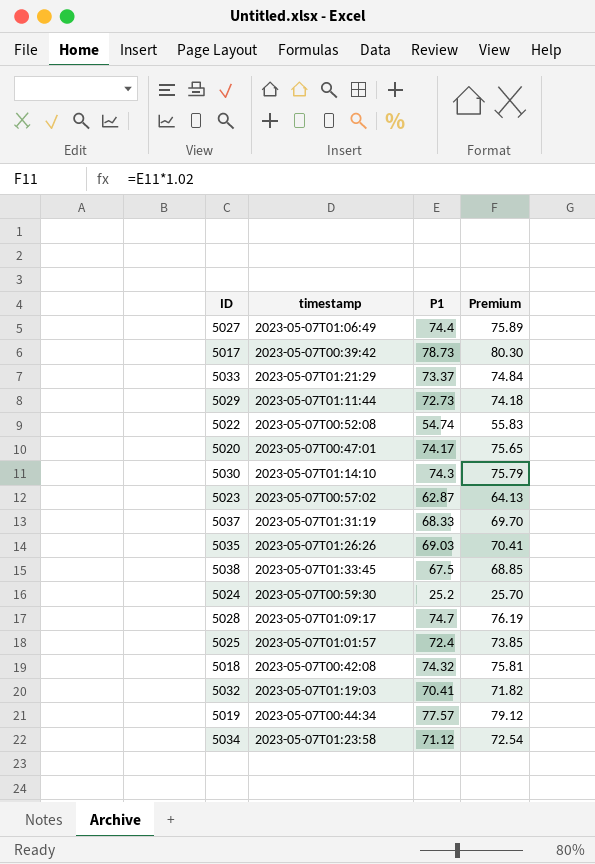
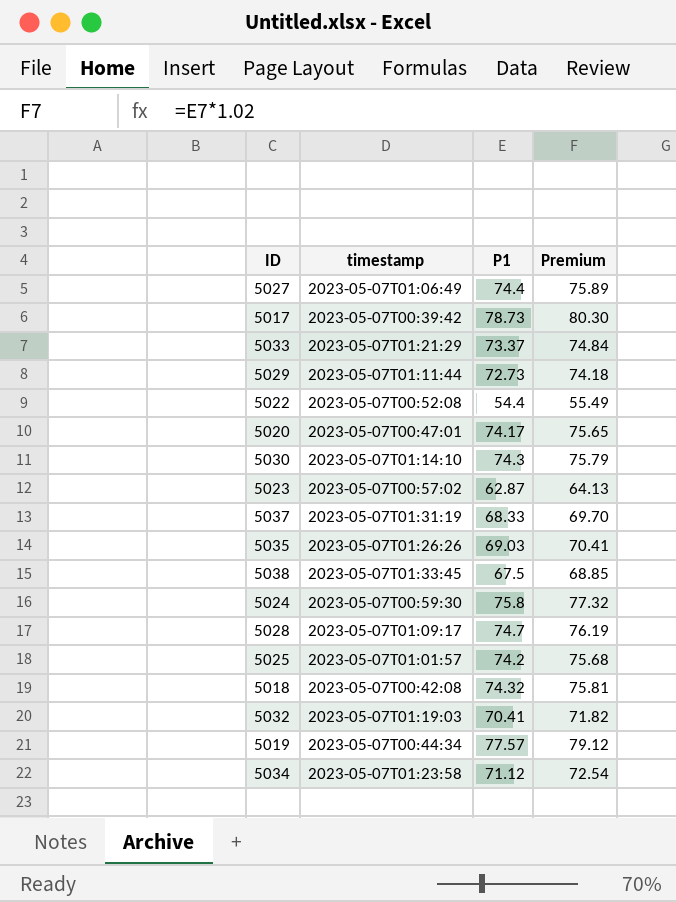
5022 | P1: 54.74 -> 54.4
5022 | Premium: 55.83 -> 55.49
5024 | P1: 25.2 -> 75.8
5024 | Premium: 25.70 -> 77.32
5025 | P1: 72.4 -> 74.2
5025 | Premium: 73.85 -> 75.68

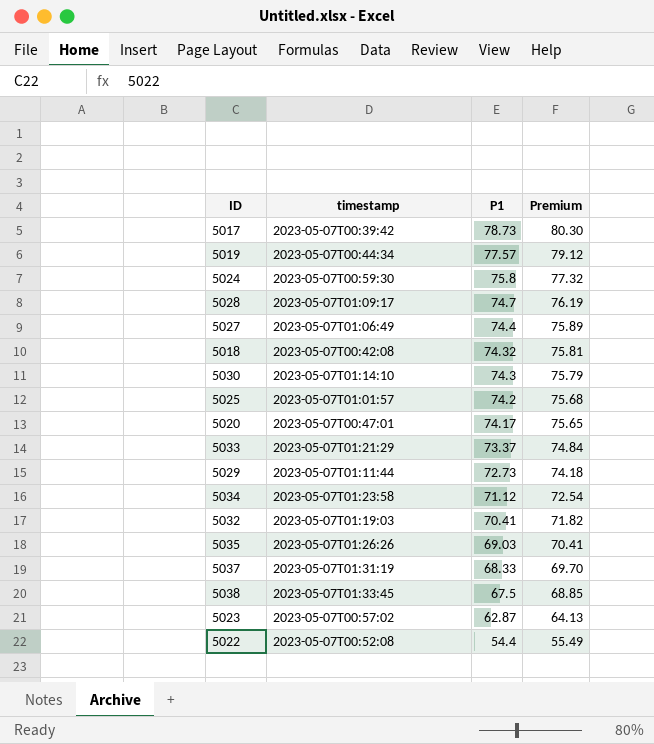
row order: none -> P1 descending

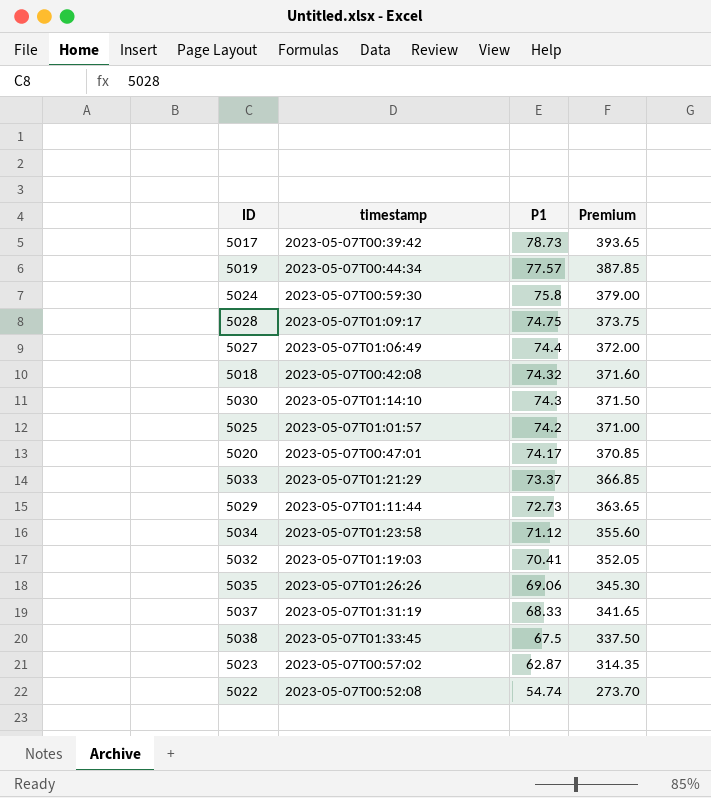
column Premium | formula: [P1] * 1.02 -> [P1] * 5
5028 | P1: 74.7 -> 74.75
5035 | P1: 69.03 -> 69.06
5022 | P1: 54.4 -> 54.74

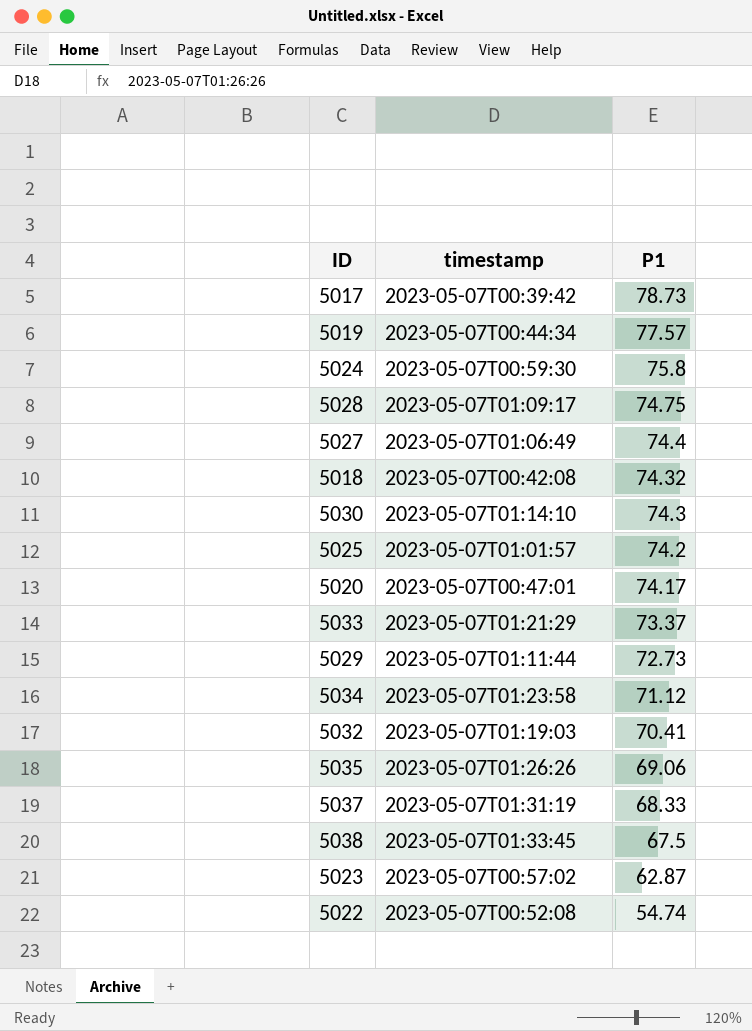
column Premium | formula: [P1] * 5 -> none

